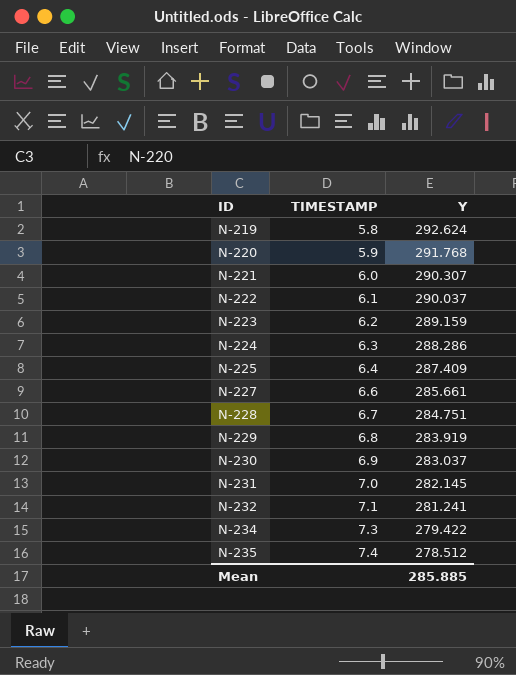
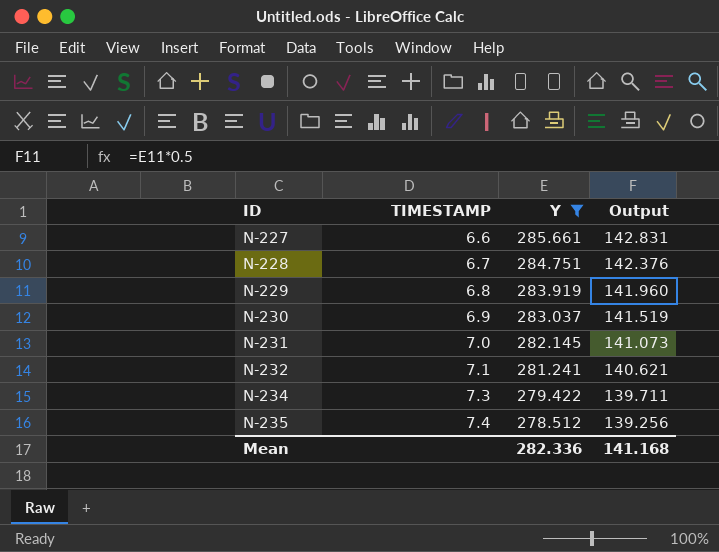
filter: none -> Y <= 285.661
column Output | formula: none -> [Y] * 0.5
Mean | Y: 285.885 -> 282.336

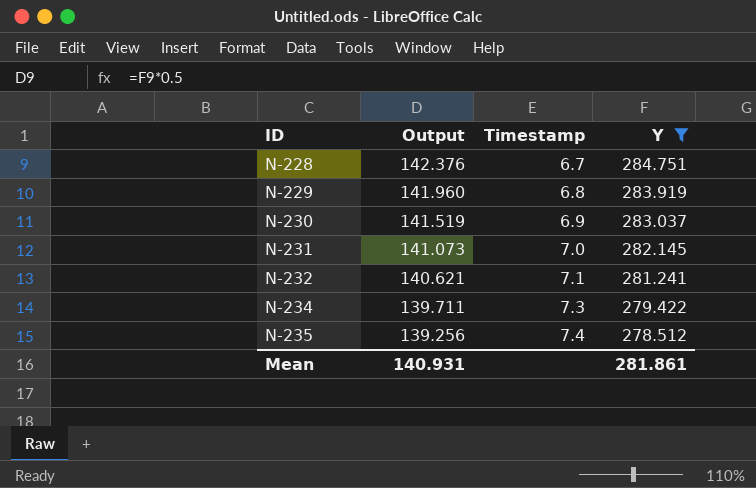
column Output | position: 4 -> 2
column name: TIMESTAMP -> Timestamp
row N-227: 6.6 | 285.661 | 142.831 -> none
Mean | Output: 141.168 -> 140.931
Mean | Y: 282.336 -> 281.861

